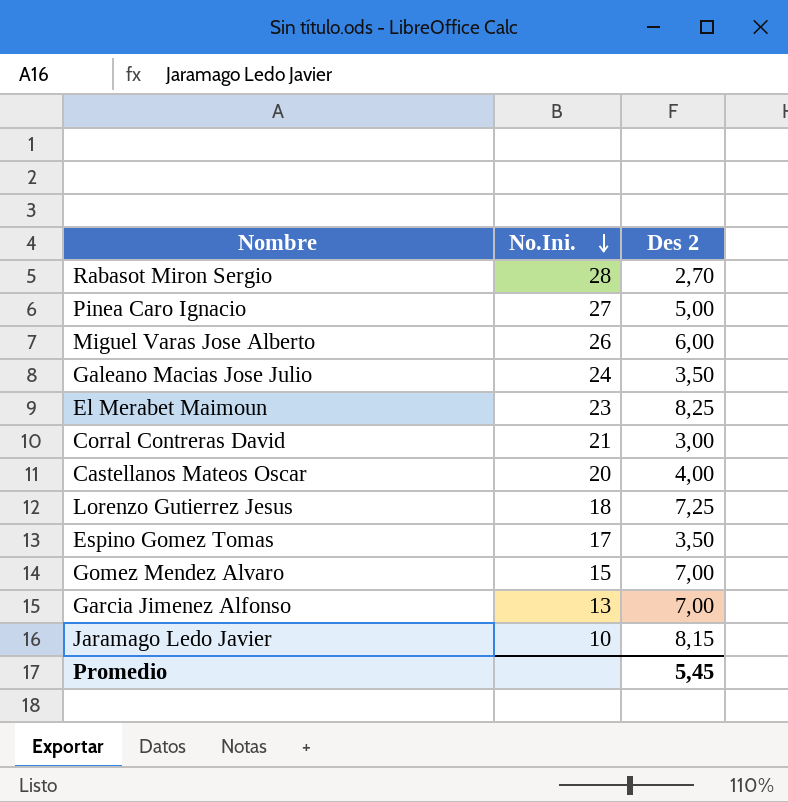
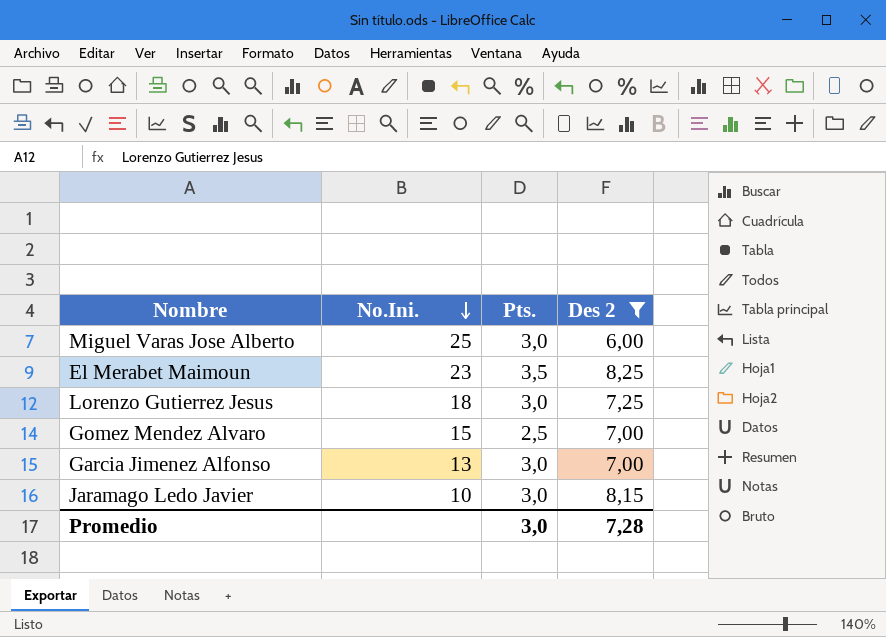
filter: none -> Des 2 >= 6,00
column Pts. | position: none -> 3
Miguel Varas Jose Alberto | No.Ini.: 26 -> 25
Promedio | Des 2: 5,45 -> 7,28

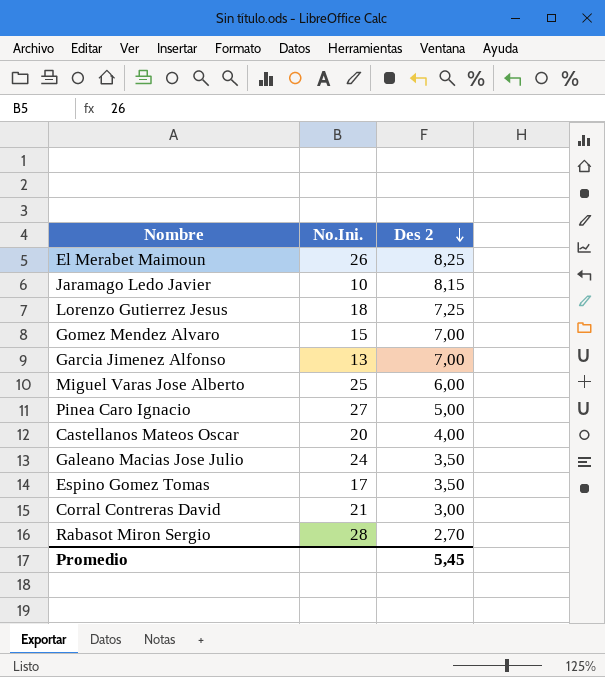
filter: Des 2 >= 6,00 -> none
row order: No.Ini. descending -> Des 2 descending
column Pts. | position: 3 -> none
El Merabet Maimoun | No.Ini.: 23 -> 26
Promedio | Des 2: 7,28 -> 5,45

